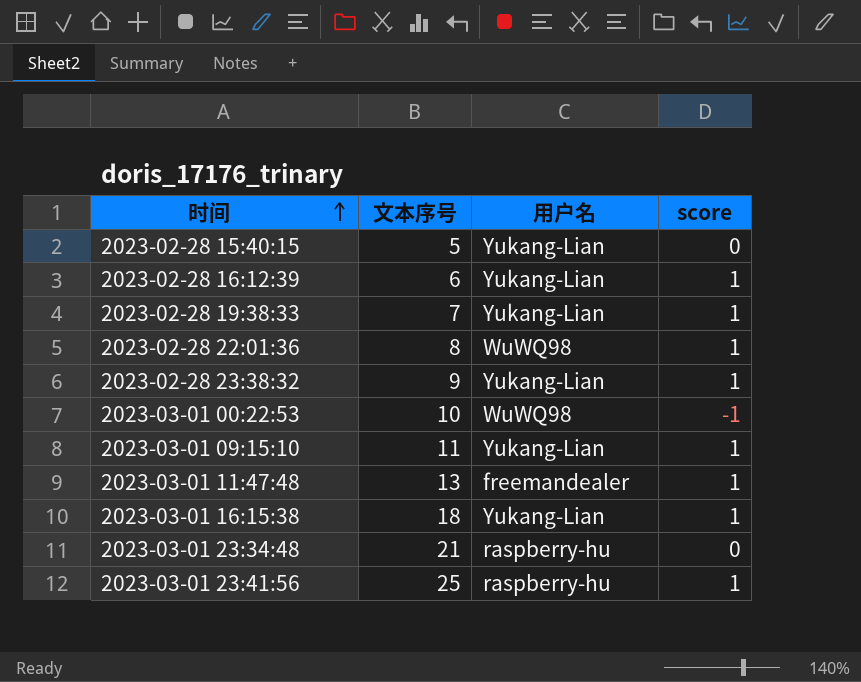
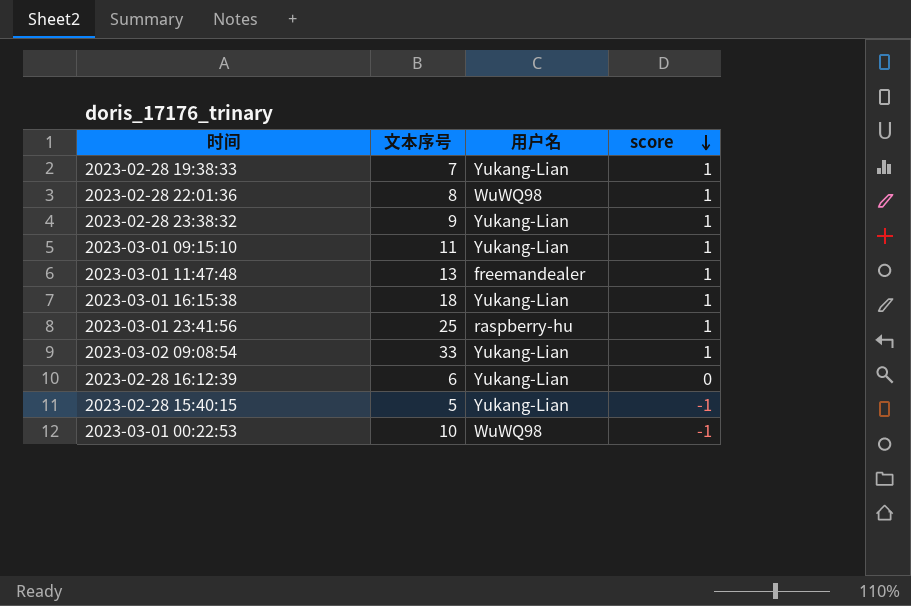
row order: 时间 ascending -> score descending
row 2023-03-01 23:34:48: 21 | raspberry-hu | 0 -> none
row 2023-03-02 09:08:54: none -> 33 | Yukang-Lian | 1
2023-02-28 16:12:39 | score: 1 -> 0
2023-02-28 15:40:15 | score: 0 -> -1

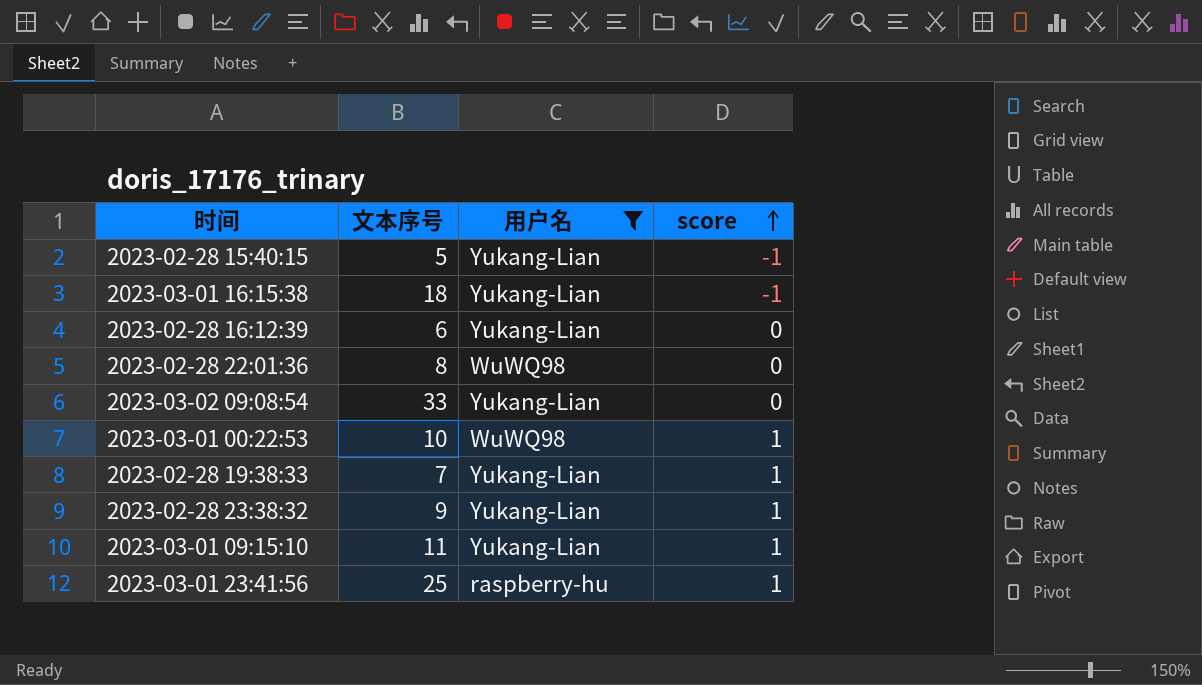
filter: none -> 用户名 != freemandealer
row order: score descending -> score ascending
2023-03-01 16:15:38 | score: 1 -> -1
2023-02-28 22:01:36 | score: 1 -> 0
2023-03-02 09:08:54 | score: 1 -> 0
2023-03-01 00:22:53 | score: -1 -> 1

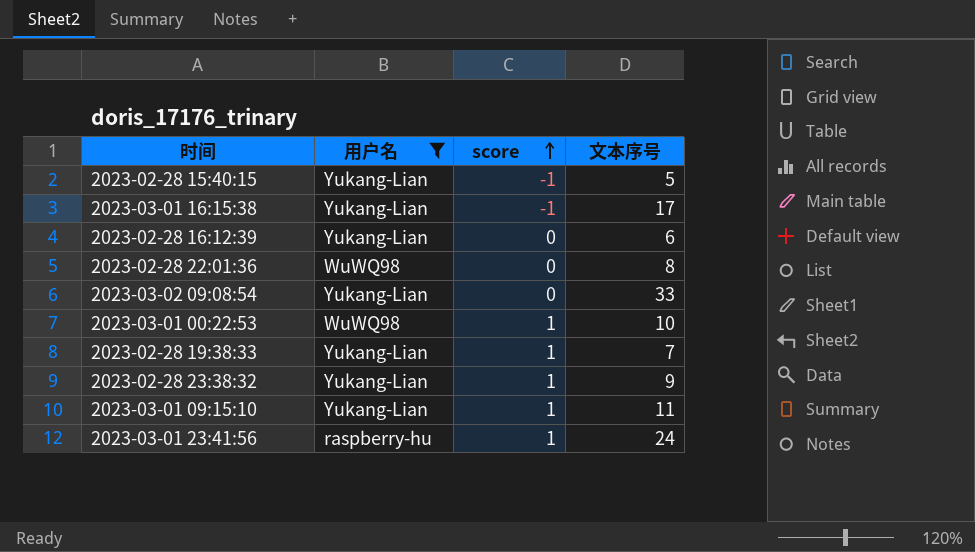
column 文本序号 | position: 2 -> 4
2023-03-01 16:15:38 | 文本序号: 18 -> 17
2023-03-01 23:41:56 | 文本序号: 25 -> 24

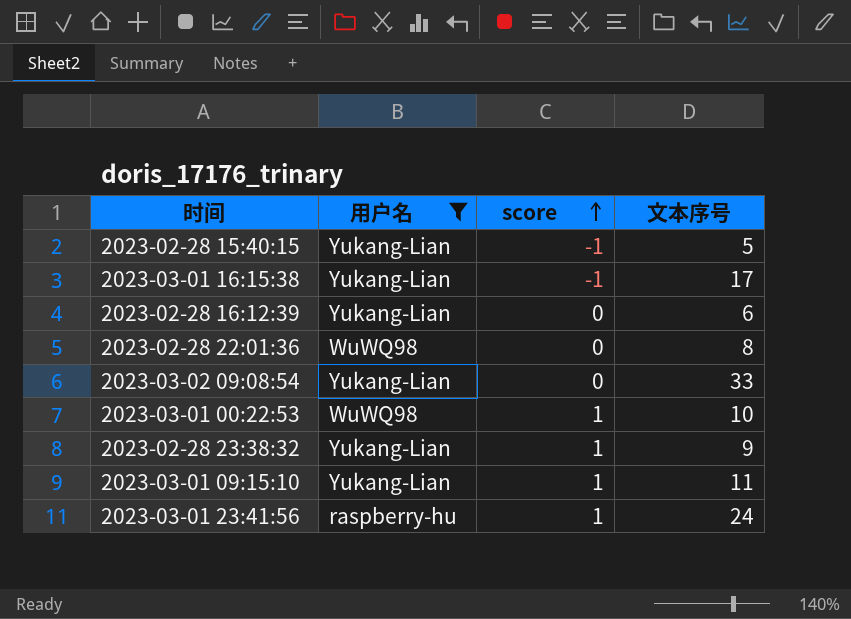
row 2023-02-28 19:38:33: Yukang-Lian | 1 | 7 -> none

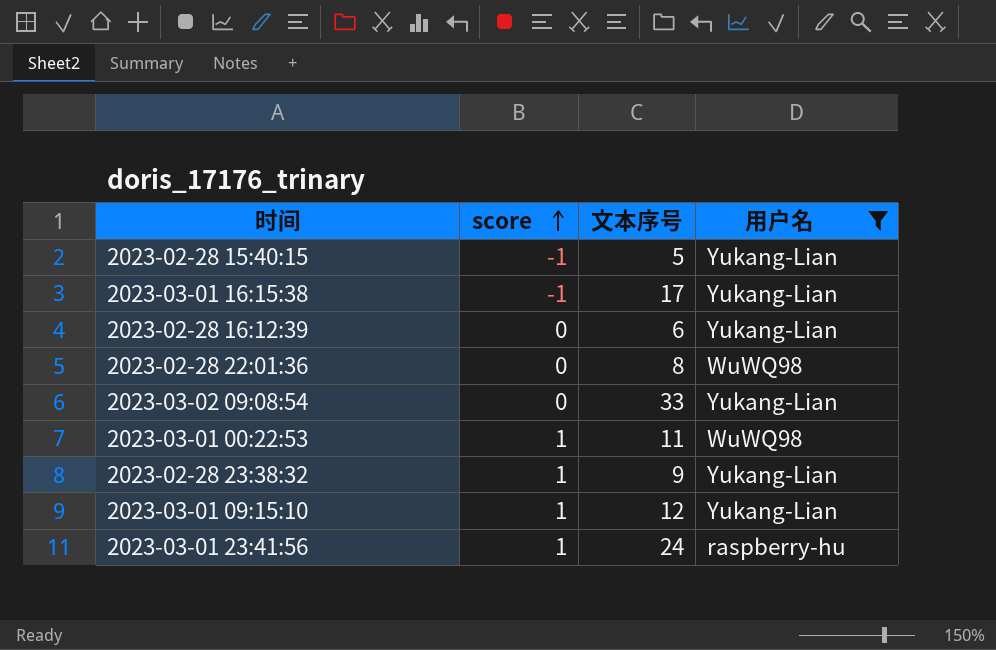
column 用户名 | position: 2 -> 4
2023-03-01 00:22:53 | 文本序号: 10 -> 11
2023-03-01 09:15:10 | 文本序号: 11 -> 12

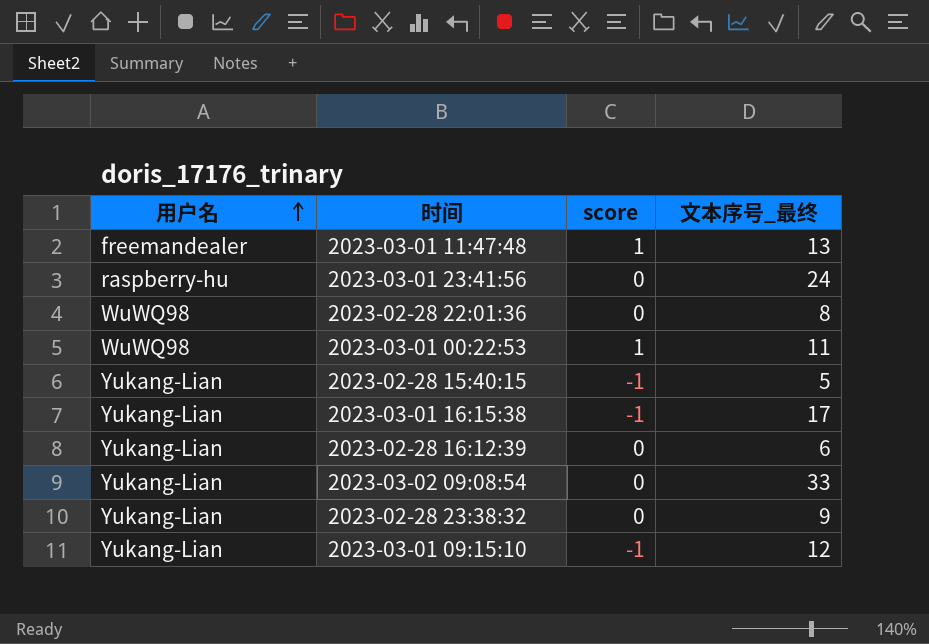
filter: 用户名 != freemandealer -> none
row order: score ascending -> 用户名 ascending
column 用户名 | position: 4 -> 1
column name: 文本序号 -> 文本序号_最终
2023-03-01 23:41:56 | score: 1 -> 0
2023-02-28 23:38:32 | score: 1 -> 0
2023-03-01 09:15:10 | score: 1 -> -1

